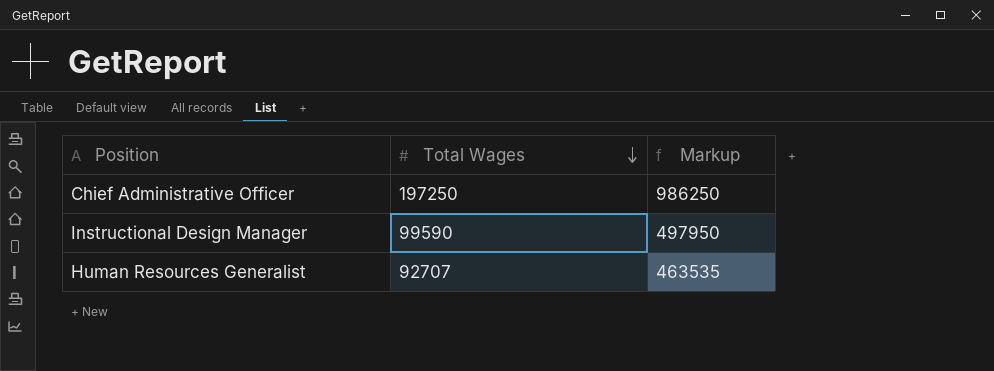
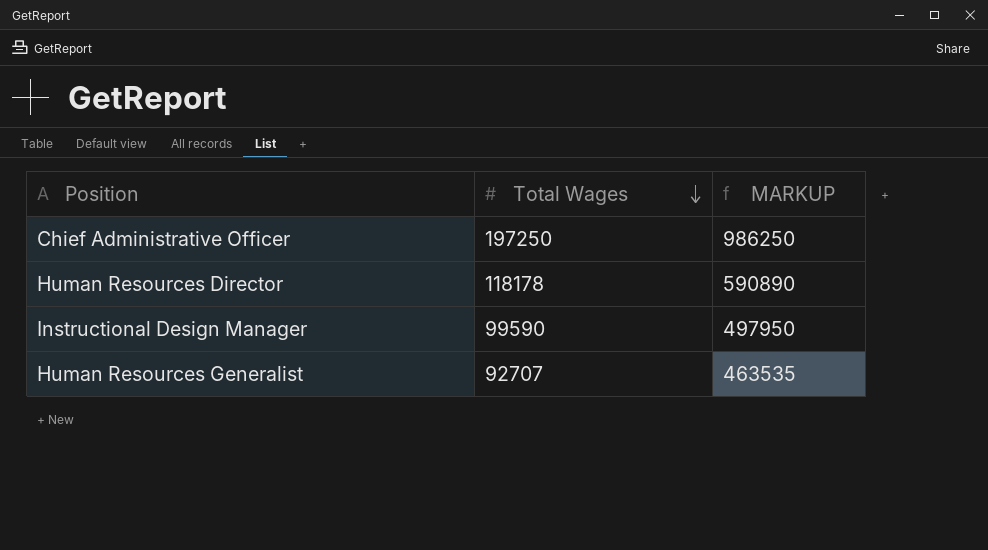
column name: Markup -> MARKUP
row Human Resources Director: none -> 118178 | 590890

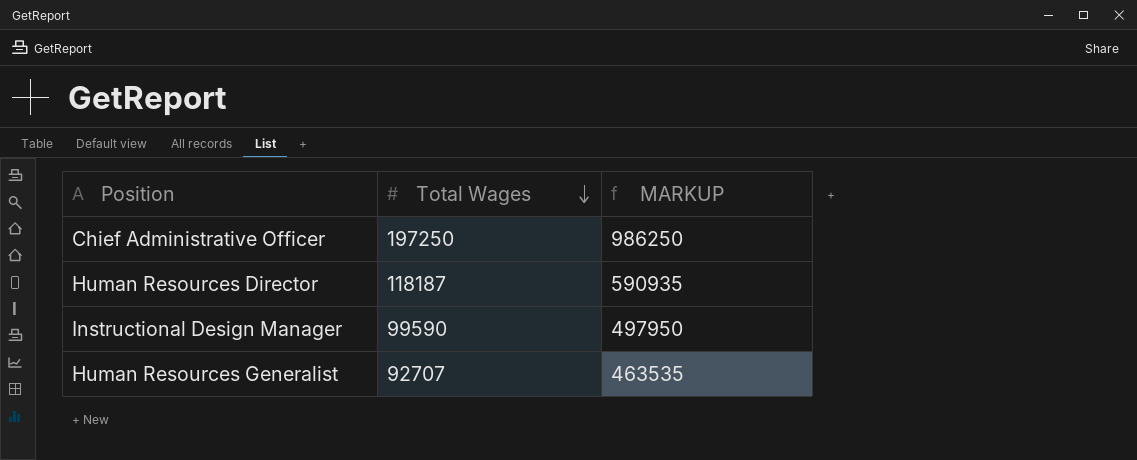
Human Resources Director | Total Wages: 118178 -> 118187
Human Resources Director | MARKUP: 590890 -> 590935

